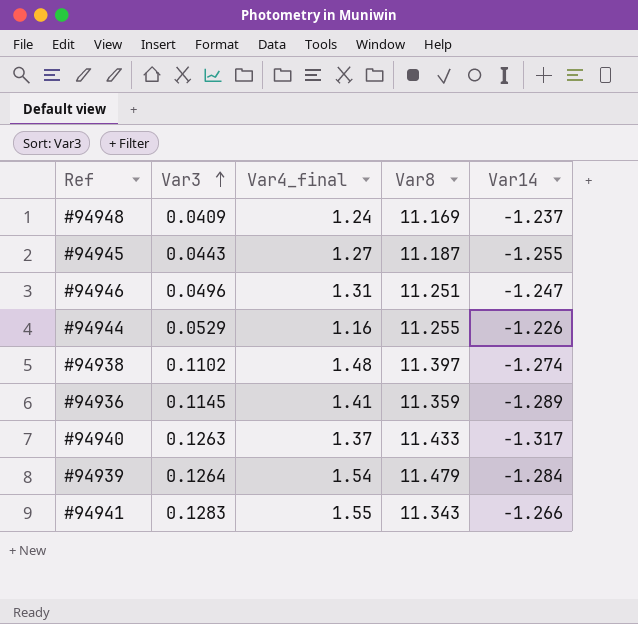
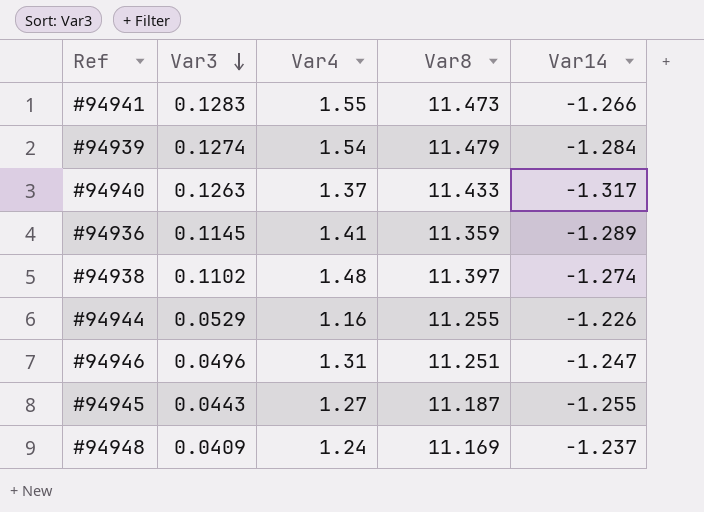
row order: Var3 ascending -> Var3 descending
column name: Var4_final -> Var4
#94941 | Var8: 11.343 -> 11.473
#94939 | Var3: 0.1264 -> 0.1274

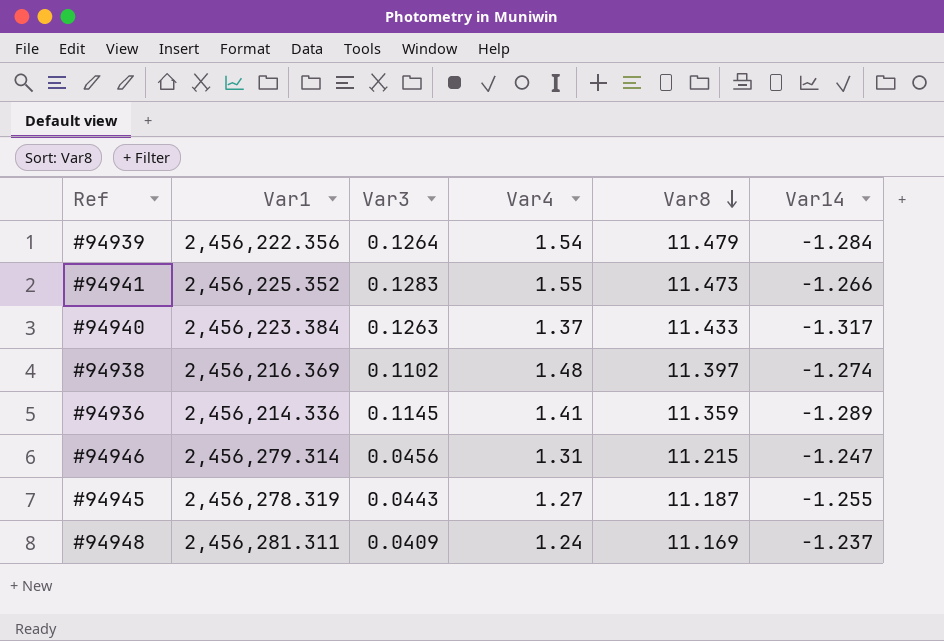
row order: Var3 descending -> Var8 descending
column Var1 | position: none -> 2
row #94944: 0.0529 | 1.16 | 11.255 | -1.226 -> none
#94939 | Var3: 0.1274 -> 0.1264
#94946 | Var3: 0.0496 -> 0.0456
#94946 | Var8: 11.251 -> 11.215

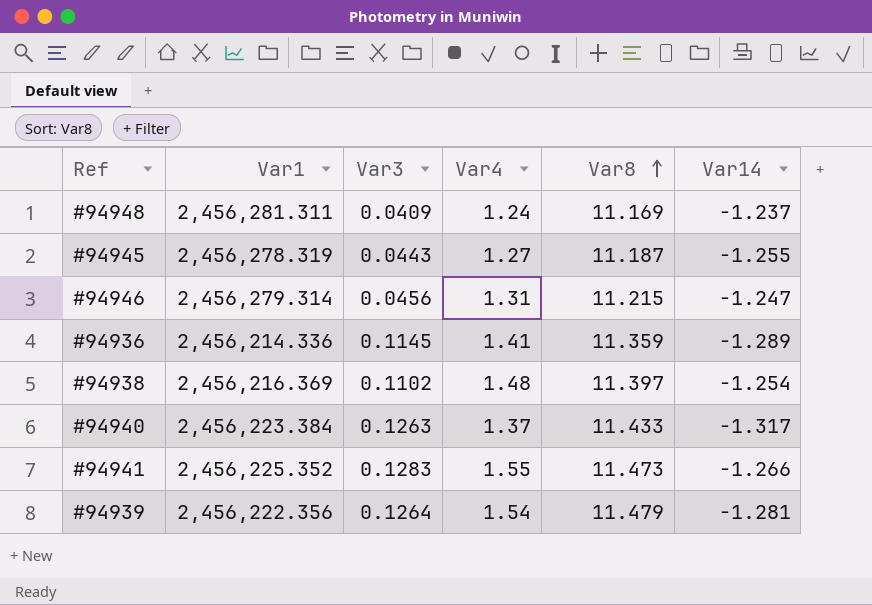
row order: Var8 descending -> Var8 ascending
#94938 | Var14: -1.274 -> -1.254
#94939 | Var14: -1.284 -> -1.281

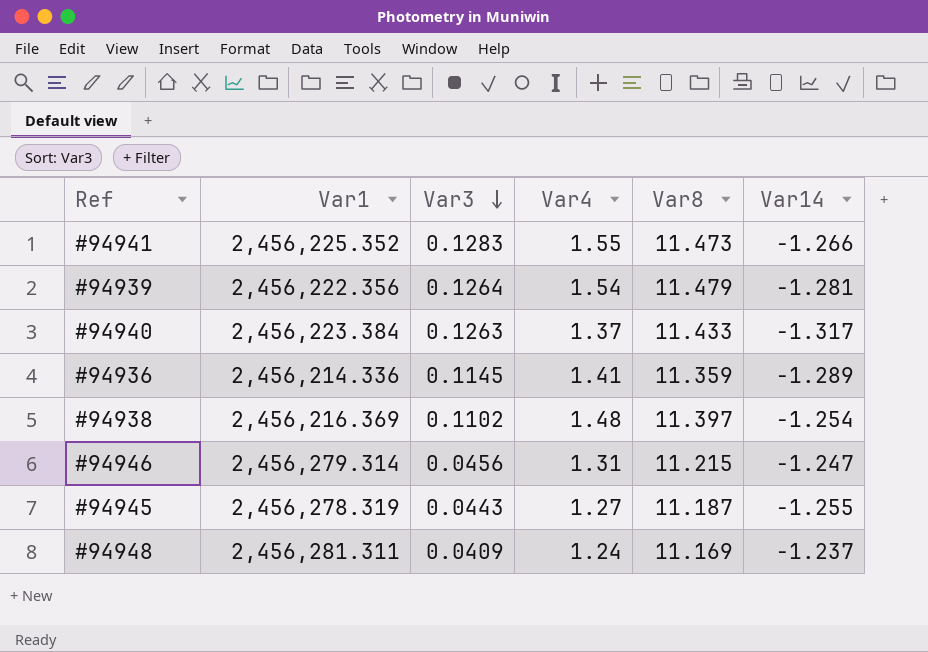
row order: Var8 ascending -> Var3 descending

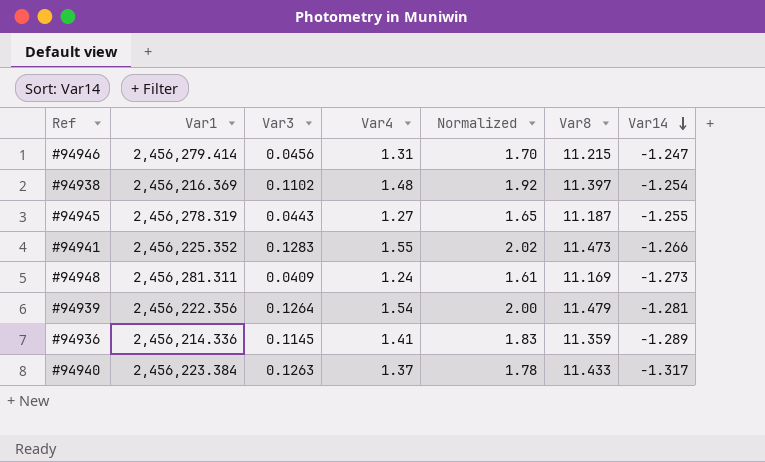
row order: Var3 descending -> Var14 descending
column Normalized | formula: none -> [Var4] * 1.3
#94946 | Var1: 2,456,279.314 -> 2,456,279.414
#94948 | Var14: -1.237 -> -1.273

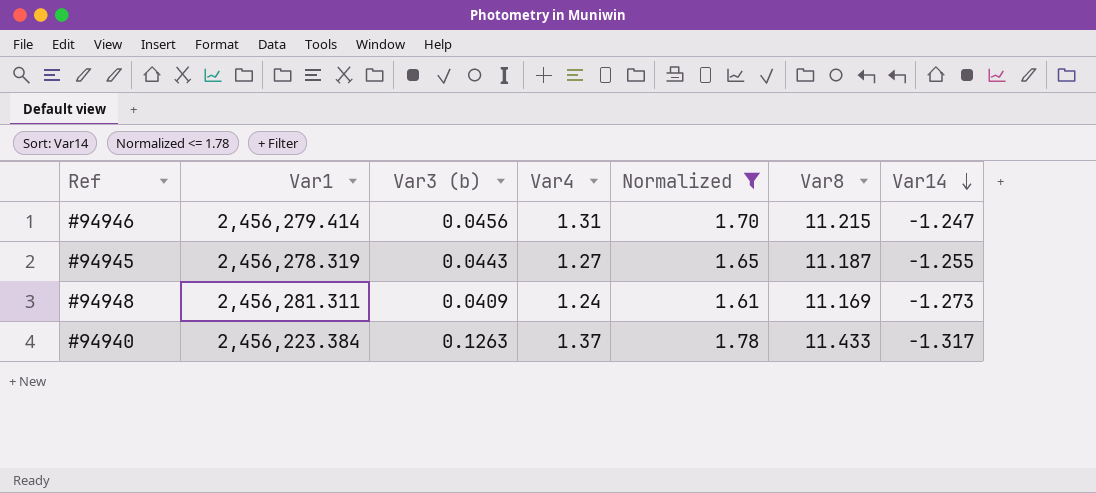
filter: none -> Normalized <= 1.78
column name: Var3 -> Var3 (b)

